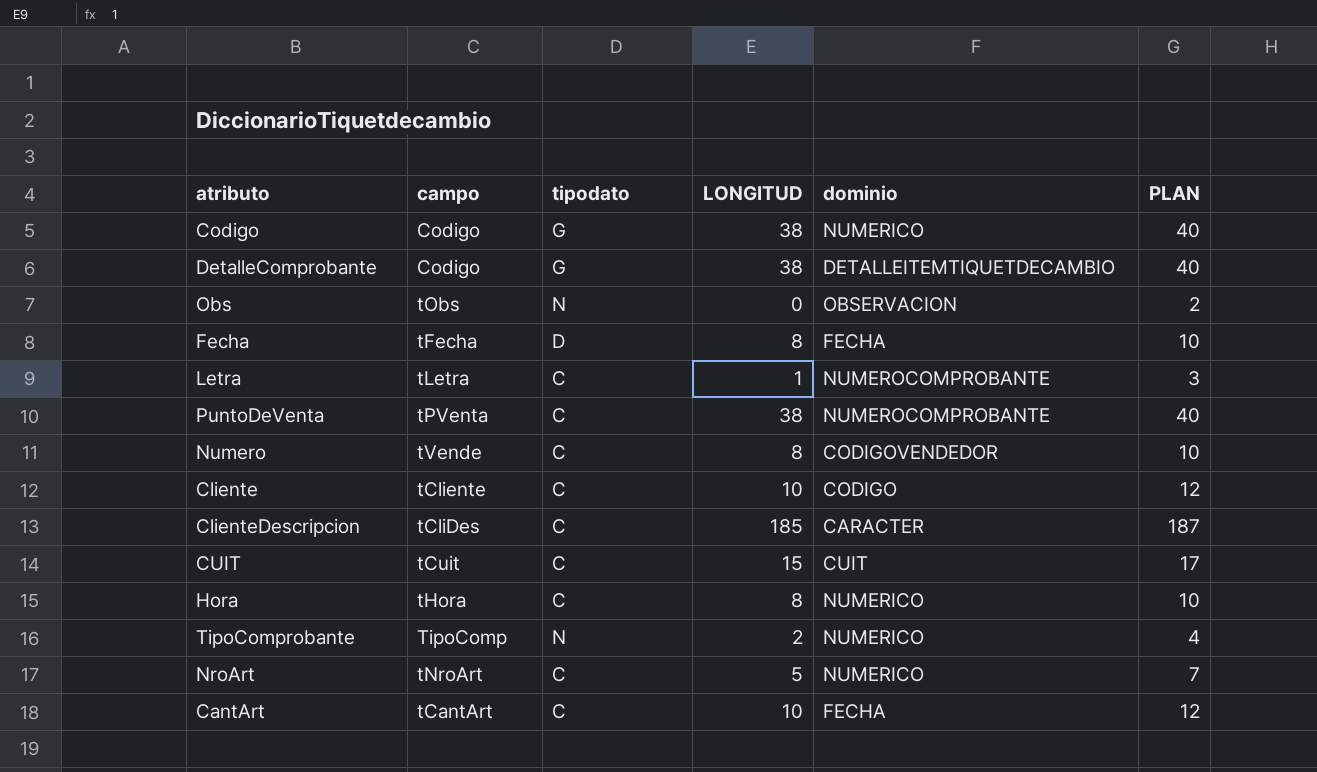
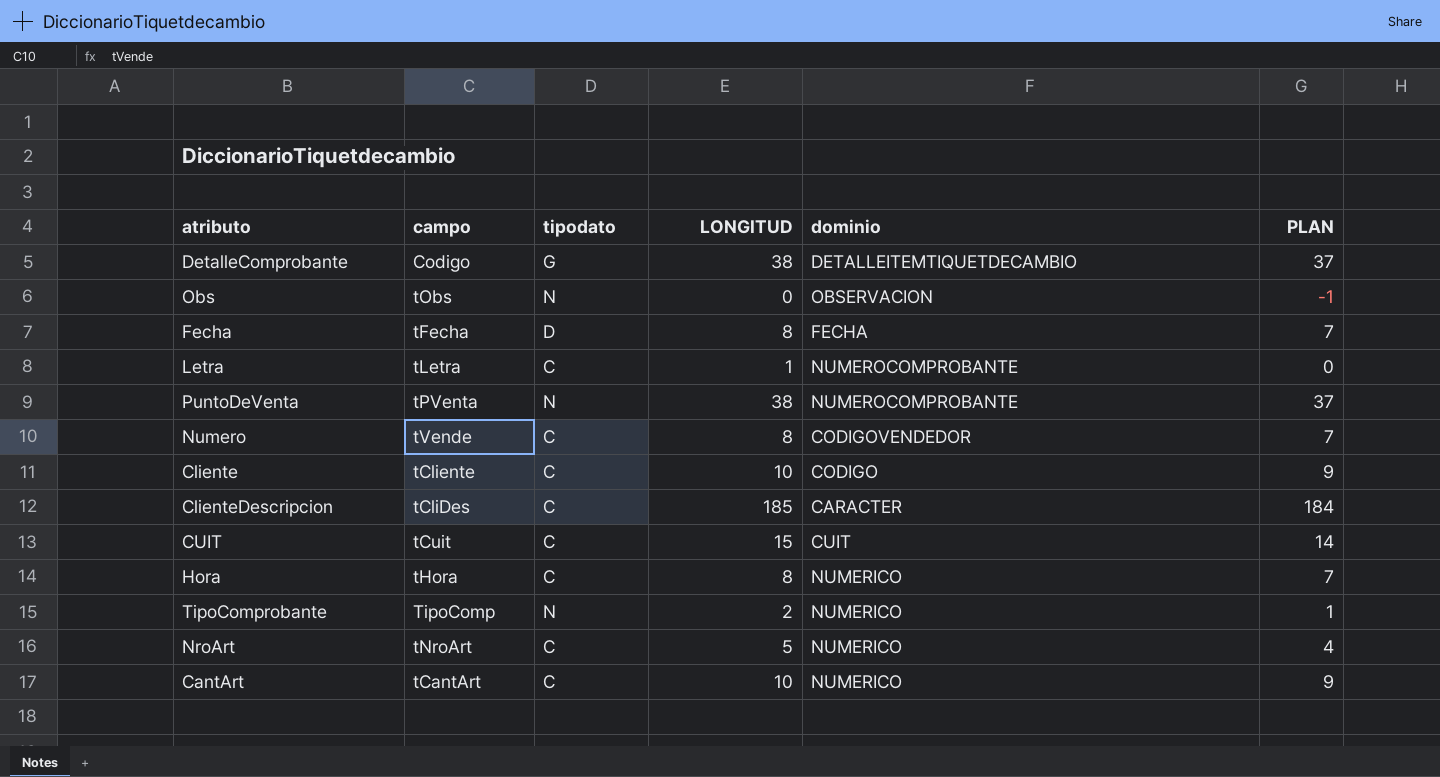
column PLAN | formula: [LONGITUD] + 2 -> [LONGITUD] - 1
row Codigo: Codigo | G | 38 | NUMERICO | 40 -> none
PuntoDeVenta | tipodato: C -> N
CantArt | dominio: FECHA -> NUMERICO

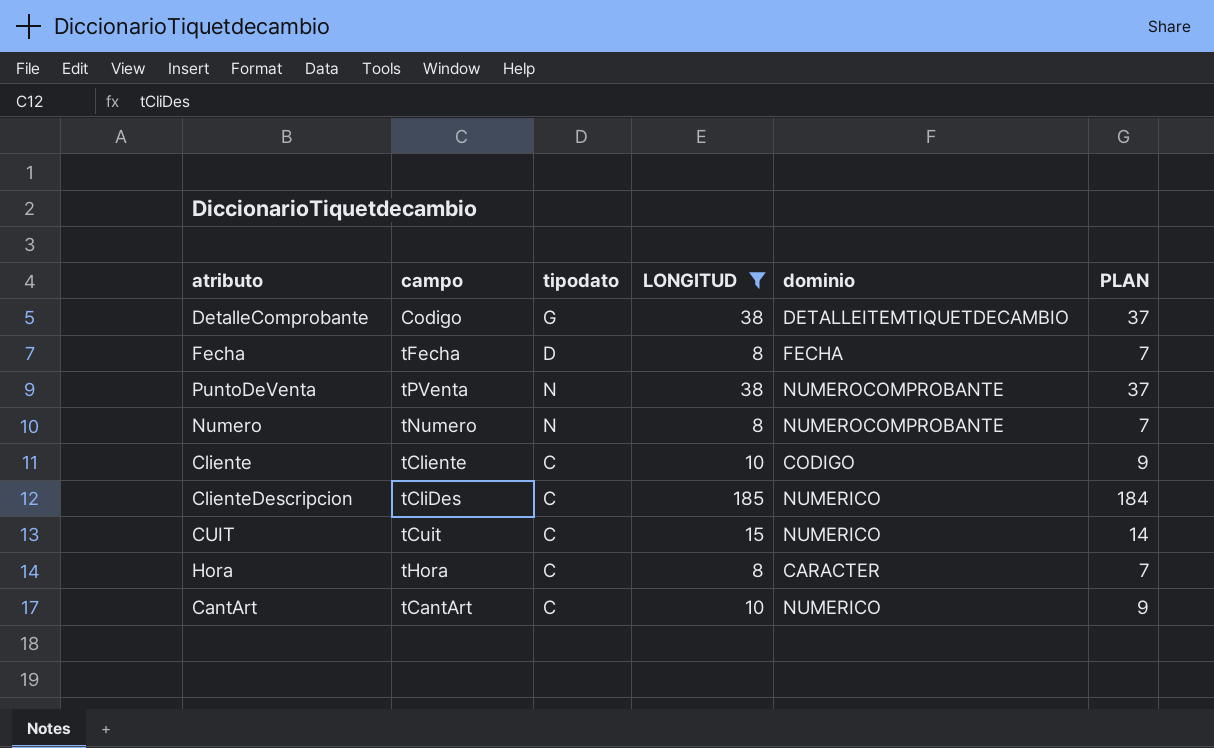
filter: none -> LONGITUD >= 8
Numero | campo: tVende -> tNumero
Numero | tipodato: C -> N
Numero | dominio: CODIGOVENDEDOR -> NUMEROCOMPROBANTE
ClienteDescripcion | dominio: CARACTER -> NUMERICO
CUIT | dominio: CUIT -> NUMERICO
Hora | dominio: NUMERICO -> CARACTER

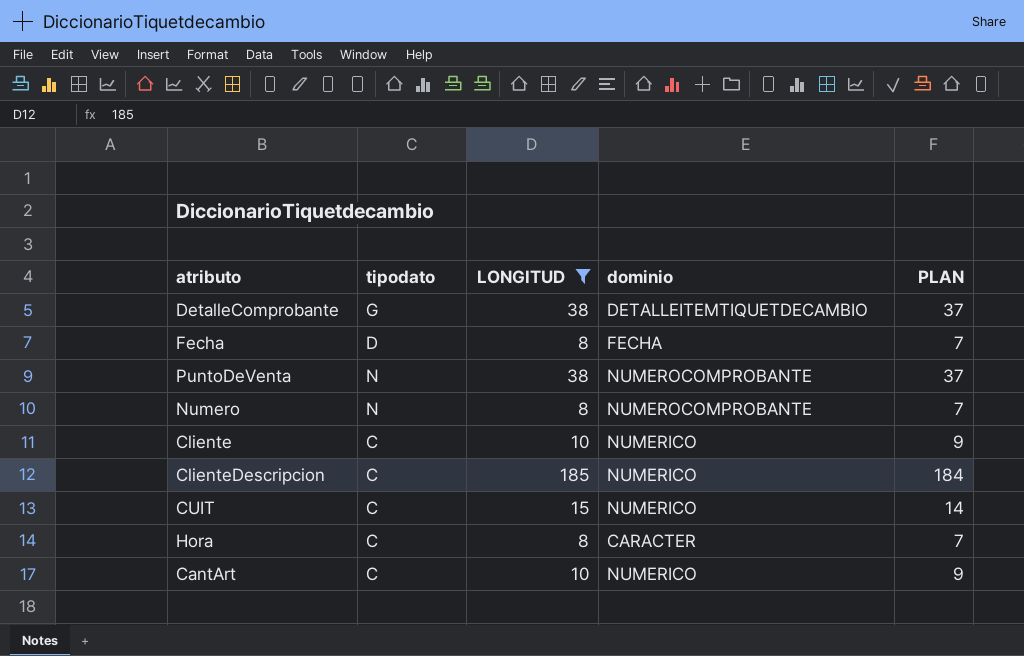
column campo | position: 2 -> none
Cliente | dominio: CODIGO -> NUMERICO

